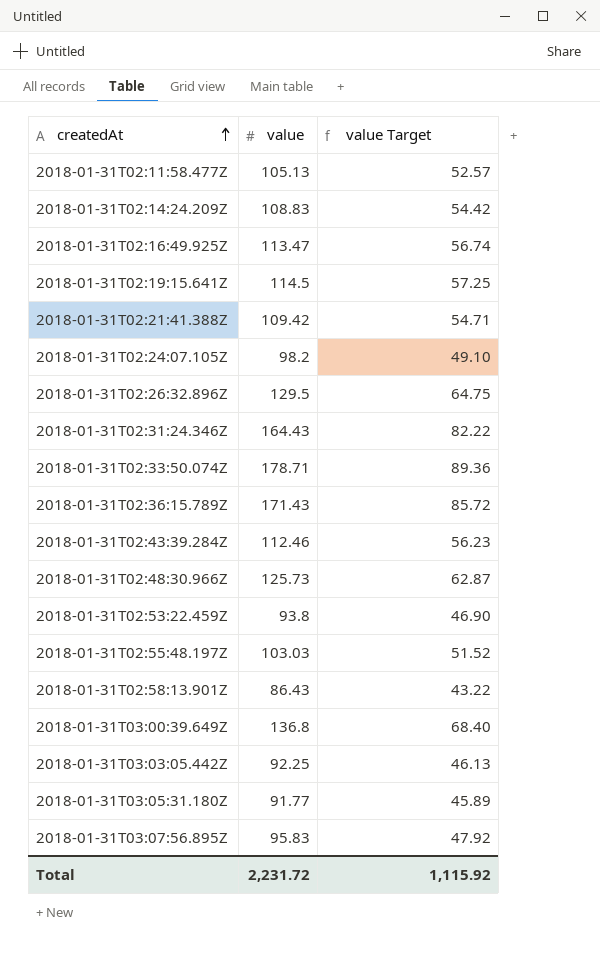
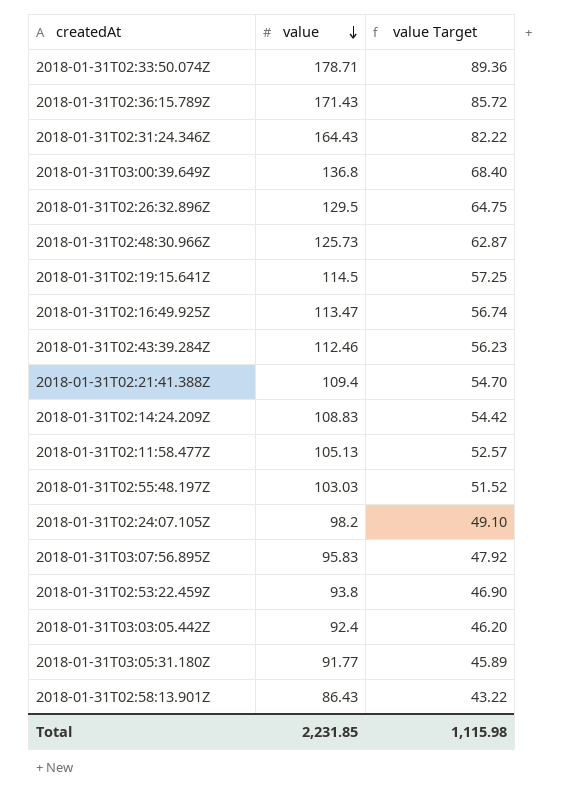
row order: createdAt ascending -> value descending
2018-01-31T02:21:41.388Z | value: 109.42 -> 109.4
2018-01-31T02:21:41.388Z | value Target: 54.71 -> 54.70
2018-01-31T03:03:05.442Z | value: 92.25 -> 92.4
2018-01-31T03:03:05.442Z | value Target: 46.13 -> 46.20
Total | value: 2,231.72 -> 2,231.85
Total | value Target: 1,115.92 -> 1,115.98

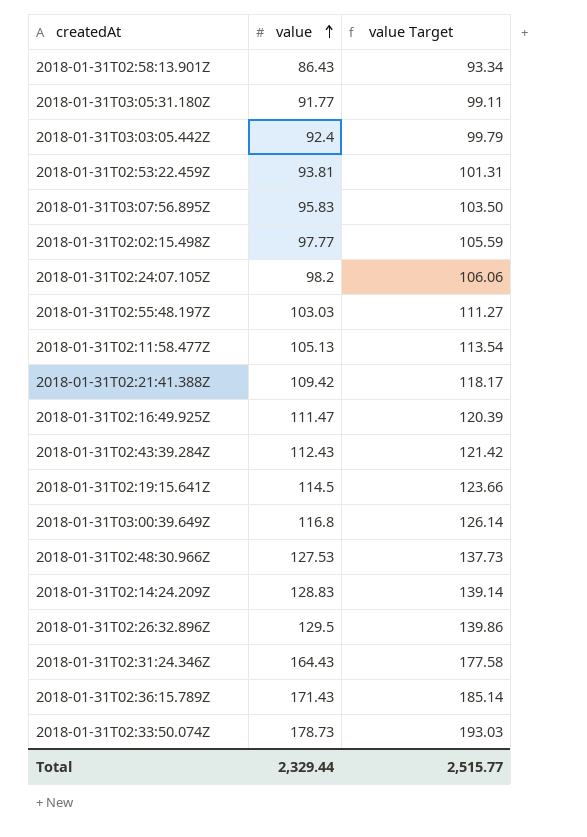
row order: value descending -> value ascending
column value Target | formula: [value] * 0.5 -> [value] * 1.08
2018-01-31T02:53:22.459Z | value: 93.8 -> 93.81
row 2018-01-31T02:02:15.498Z: none -> 97.77 | 105.59
2018-01-31T02:21:41.388Z | value: 109.4 -> 109.42
2018-01-31T02:16:49.925Z | value: 113.47 -> 111.47
2018-01-31T02:43:39.284Z | value: 112.46 -> 112.43
2018-01-31T03:00:39.649Z | value: 136.8 -> 116.8
2018-01-31T02:48:30.966Z | value: 125.73 -> 127.53
2018-01-31T02:14:24.209Z | value: 108.83 -> 128.83
2018-01-31T02:33:50.074Z | value: 178.71 -> 178.73
Total | value: 2,231.85 -> 2,329.44
Total | value Target: 1,115.98 -> 2,515.77

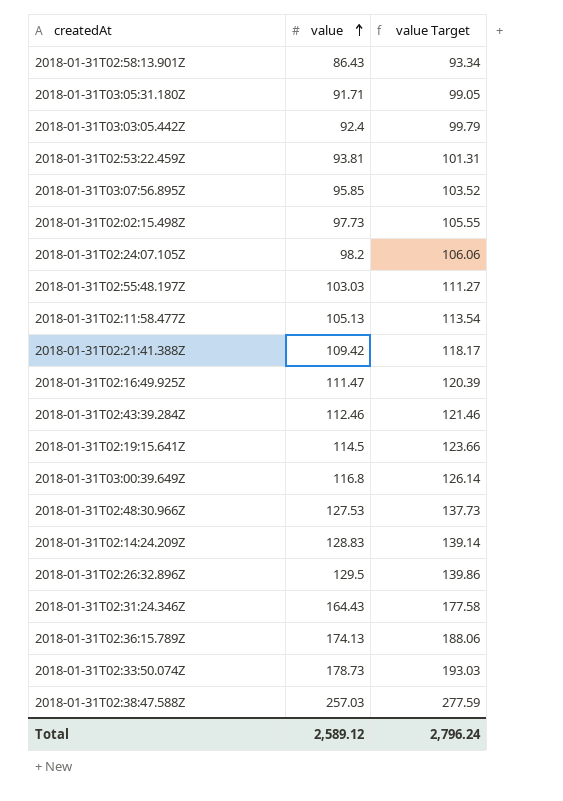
2018-01-31T03:05:31.180Z | value: 91.77 -> 91.71
2018-01-31T03:05:31.180Z | value Target: 99.11 -> 99.05
2018-01-31T03:07:56.895Z | value: 95.83 -> 95.85
2018-01-31T03:07:56.895Z | value Target: 103.50 -> 103.52
2018-01-31T02:02:15.498Z | value: 97.77 -> 97.73
2018-01-31T02:02:15.498Z | value Target: 105.59 -> 105.55
2018-01-31T02:43:39.284Z | value: 112.43 -> 112.46
2018-01-31T02:43:39.284Z | value Target: 121.42 -> 121.46
2018-01-31T02:36:15.789Z | value: 171.43 -> 174.13
2018-01-31T02:36:15.789Z | value Target: 185.14 -> 188.06
row 2018-01-31T02:38:47.588Z: none -> 257.03 | 277.59
Total | value: 2,329.44 -> 2,589.12
Total | value Target: 2,515.77 -> 2,796.24

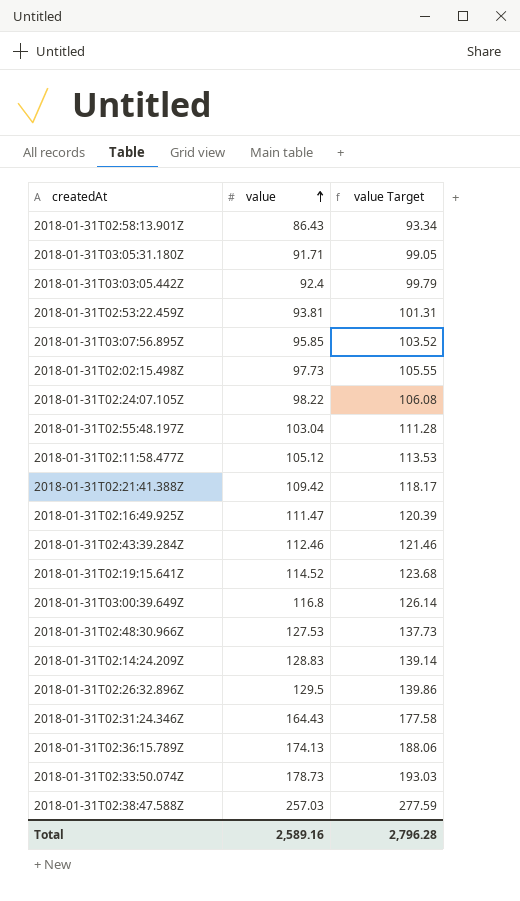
2018-01-31T02:24:07.105Z | value: 98.2 -> 98.22
2018-01-31T02:24:07.105Z | value Target: 106.06 -> 106.08
2018-01-31T02:55:48.197Z | value: 103.03 -> 103.04
2018-01-31T02:55:48.197Z | value Target: 111.27 -> 111.28
2018-01-31T02:11:58.477Z | value: 105.13 -> 105.12
2018-01-31T02:11:58.477Z | value Target: 113.54 -> 113.53
2018-01-31T02:19:15.641Z | value: 114.5 -> 114.52
2018-01-31T02:19:15.641Z | value Target: 123.66 -> 123.68
Total | value: 2,589.12 -> 2,589.16
Total | value Target: 2,796.24 -> 2,796.28

